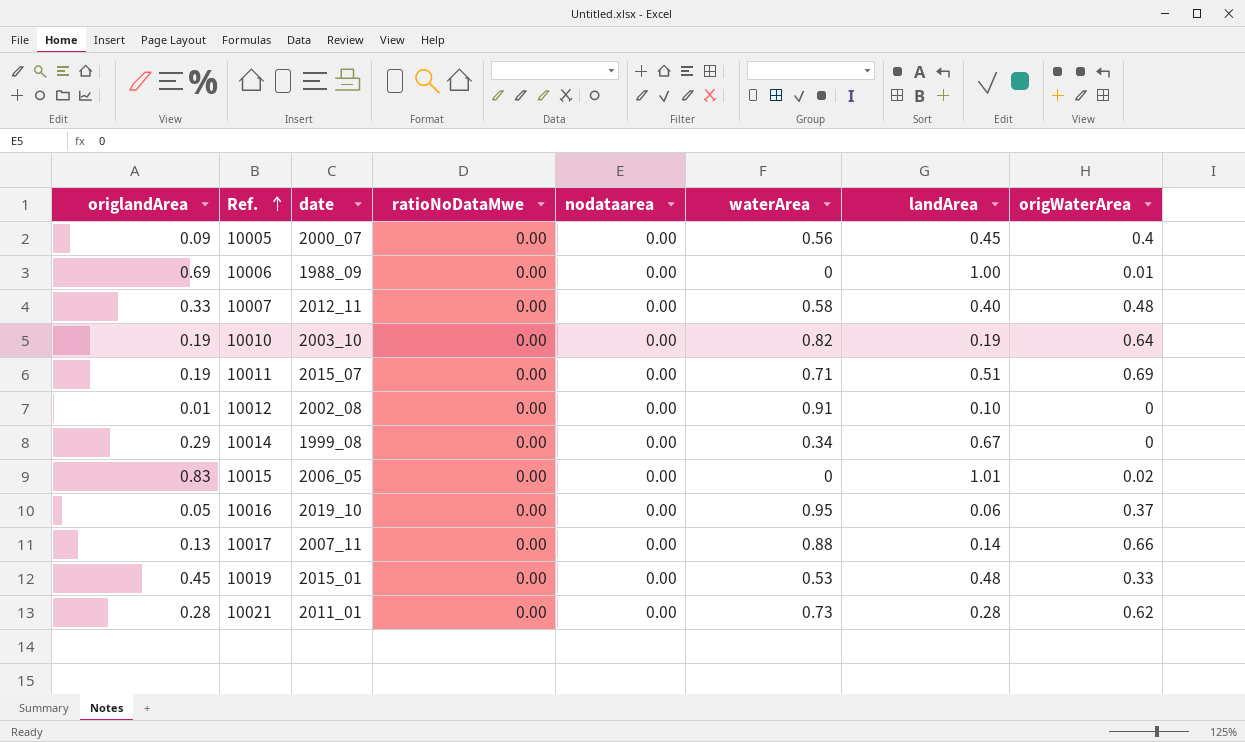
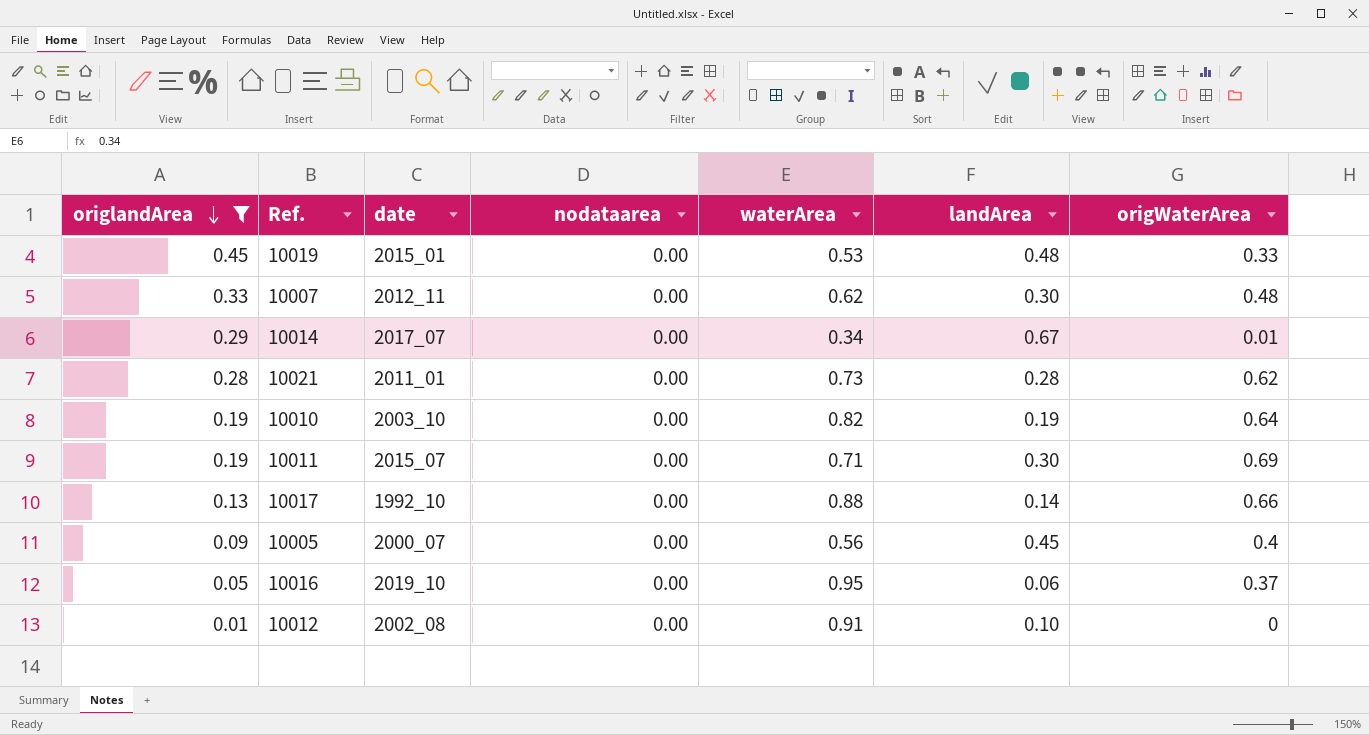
filter: none -> origlandArea <= 0.45
row order: Ref. ascending -> origlandArea descending
column ratioNoDataMwe | position: 4 -> none
10007 | waterArea: 0.58 -> 0.62
10007 | landArea: 0.40 -> 0.30
10014 | date: 1999_08 -> 2017_07
10014 | origWaterArea: 0 -> 0.01
10011 | landArea: 0.51 -> 0.30
10017 | date: 2007_11 -> 1992_10

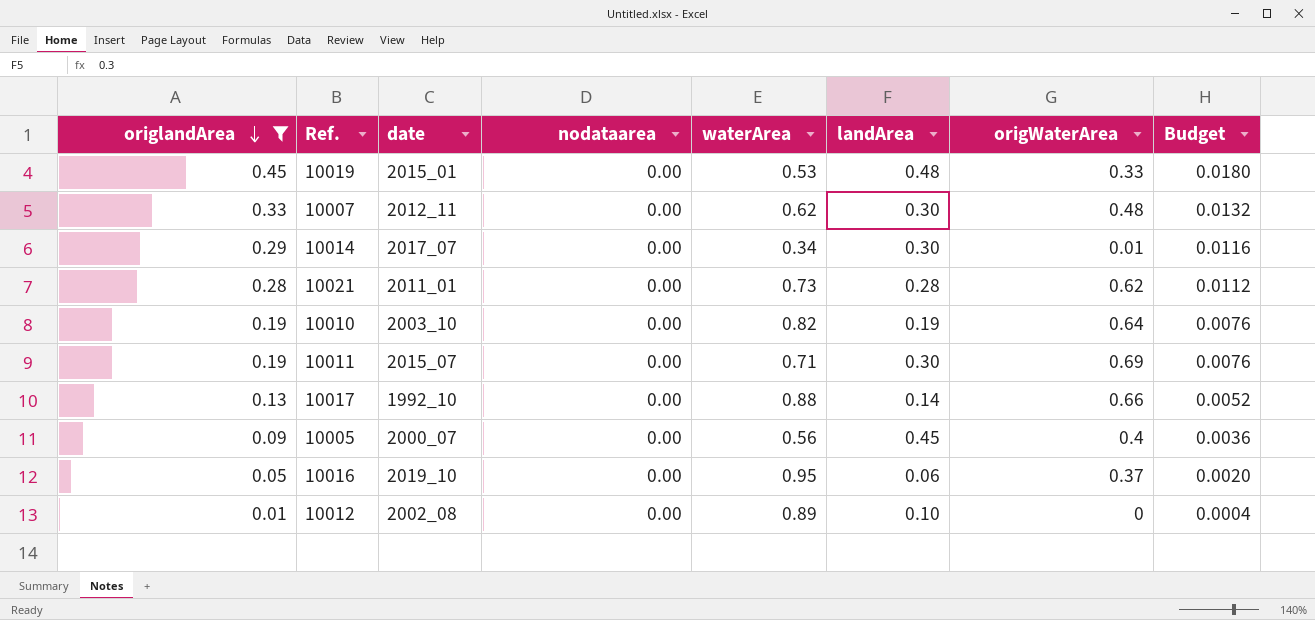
column Budget | formula: none -> [origlandArea] * 0.04
10014 | landArea: 0.67 -> 0.30
10012 | waterArea: 0.91 -> 0.89

